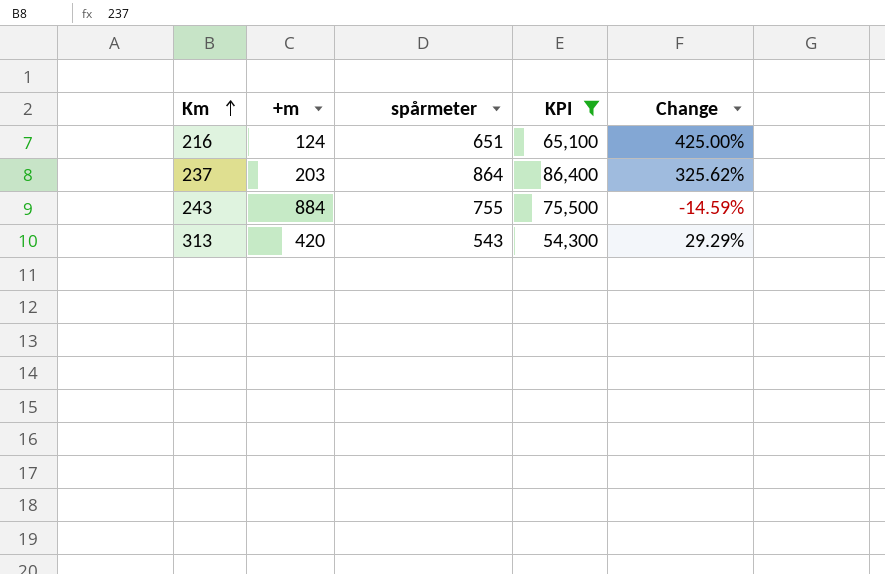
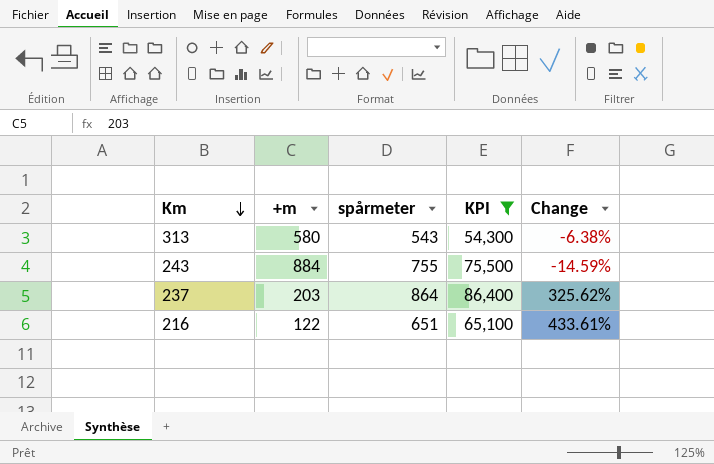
row order: Km ascending -> Km descending
313 | +m: 420 -> 580
313 | Change: 29.29% -> -6.38%
216 | +m: 124 -> 122
216 | Change: 425.00% -> 433.61%

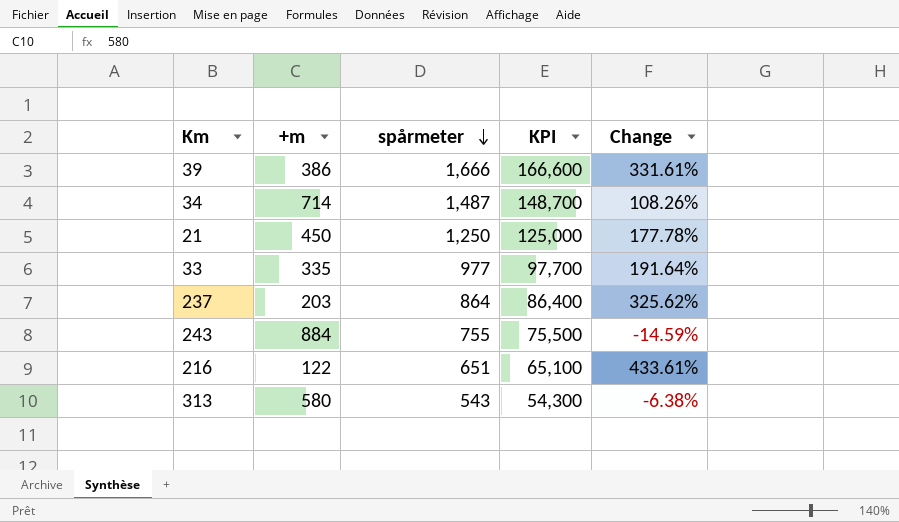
filter: KPI <= 86,400 -> none
row order: Km descending -> spårmeter descending

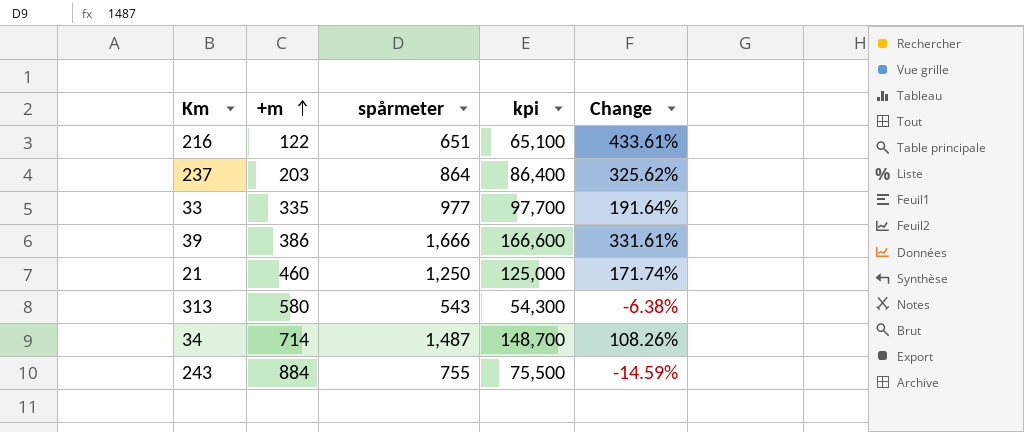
row order: spårmeter descending -> +m ascending
column name: KPI -> kpi
21 | +m: 450 -> 460
21 | Change: 177.78% -> 171.74%

